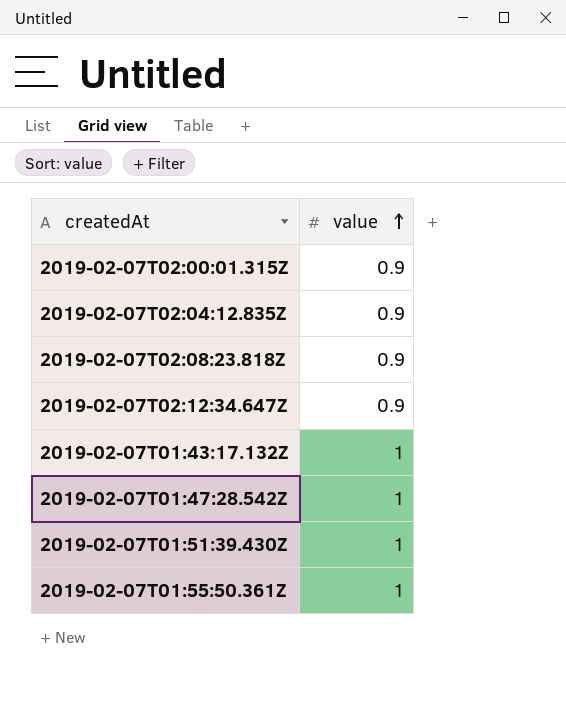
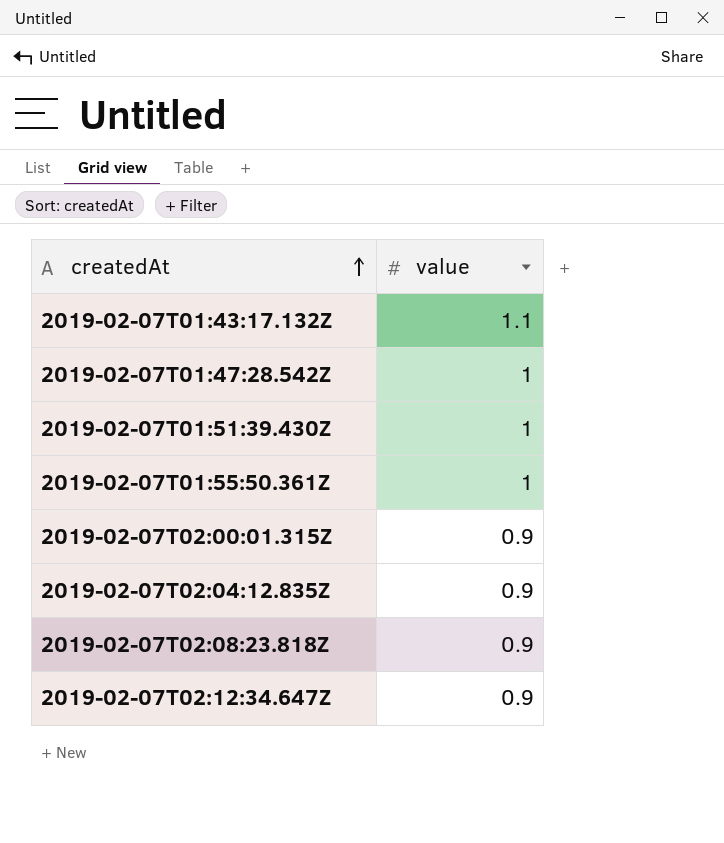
row order: value ascending -> createdAt ascending
2019-02-07T01:43:17.132Z | value: 1 -> 1.1

